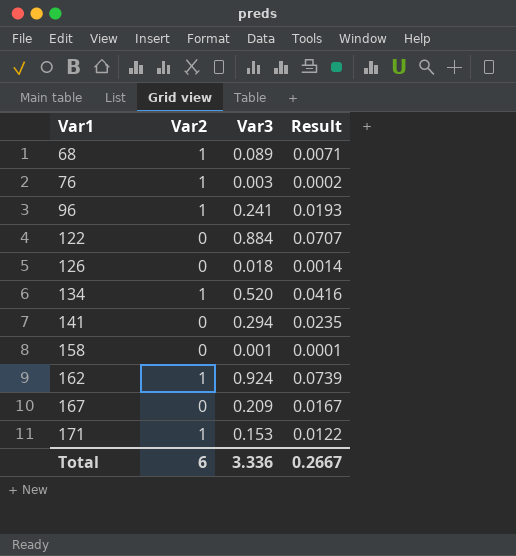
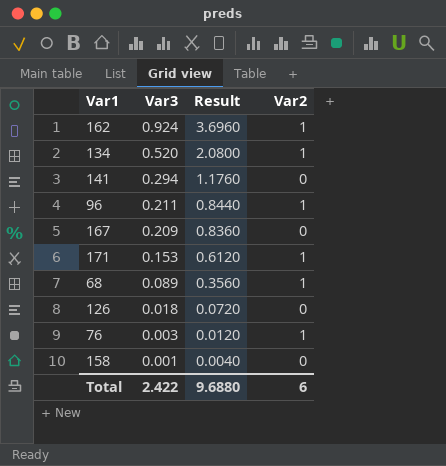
row order: Var1 ascending -> Var3 descending
column Result | formula: [Var3] * 0.08 -> [Var3] * 4
column Var2 | position: 2 -> 4
row 122: 0 | 0.884 | 0.0707 -> none
96 | Var3: 0.241 -> 0.211
Total | Var3: 3.336 -> 2.422
Total | Result: 0.2667 -> 9.6880

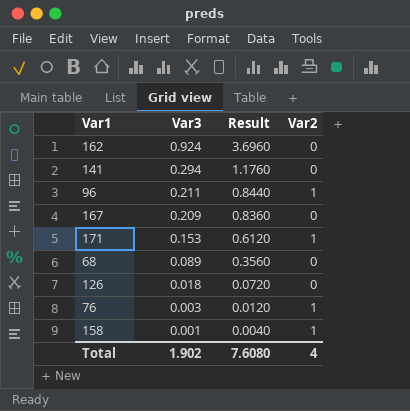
row 134: 0.520 | 2.0800 | 1 -> none
162 | Var2: 1 -> 0
68 | Var2: 1 -> 0
158 | Var2: 0 -> 1
Total | Var3: 2.422 -> 1.902
Total | Result: 9.6880 -> 7.6080
Total | Var2: 6 -> 4

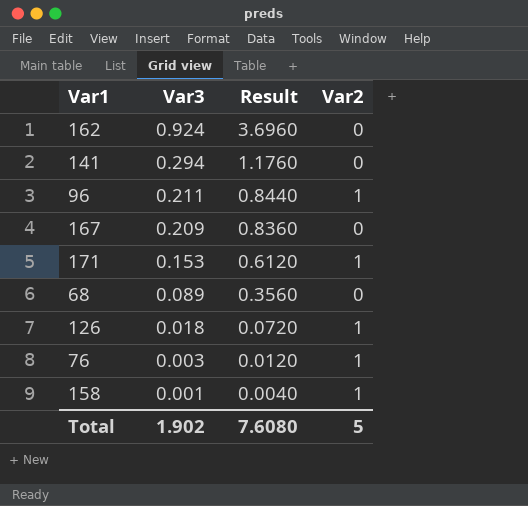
126 | Var2: 0 -> 1
Total | Var2: 4 -> 5

